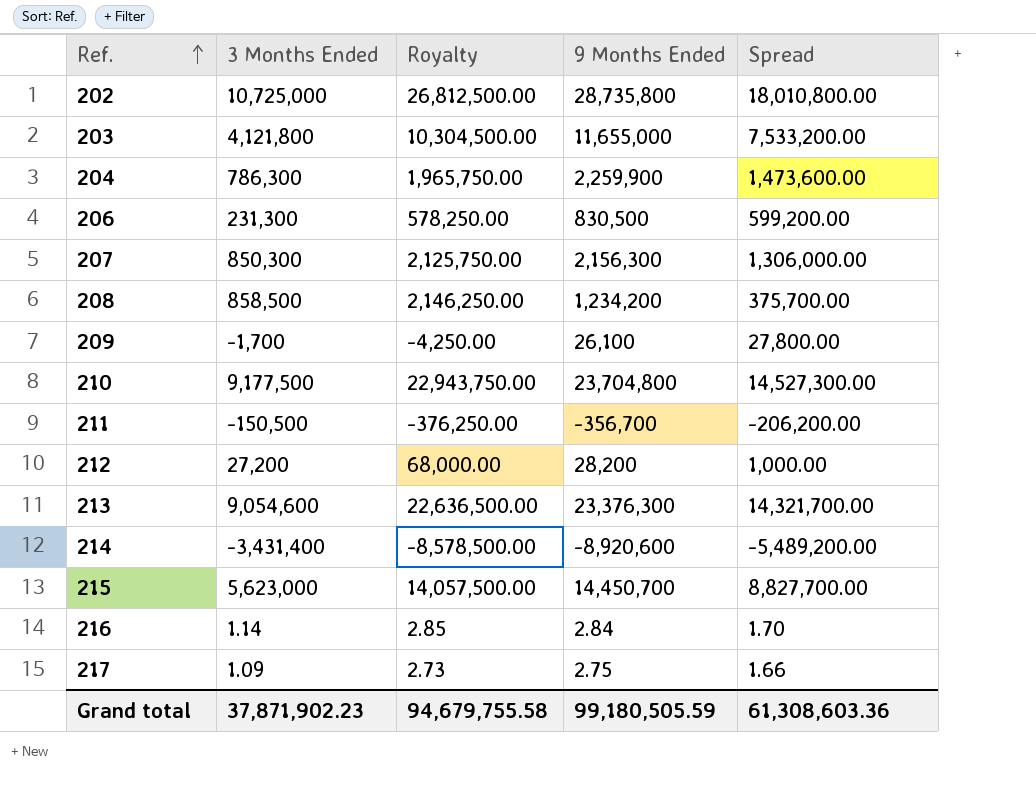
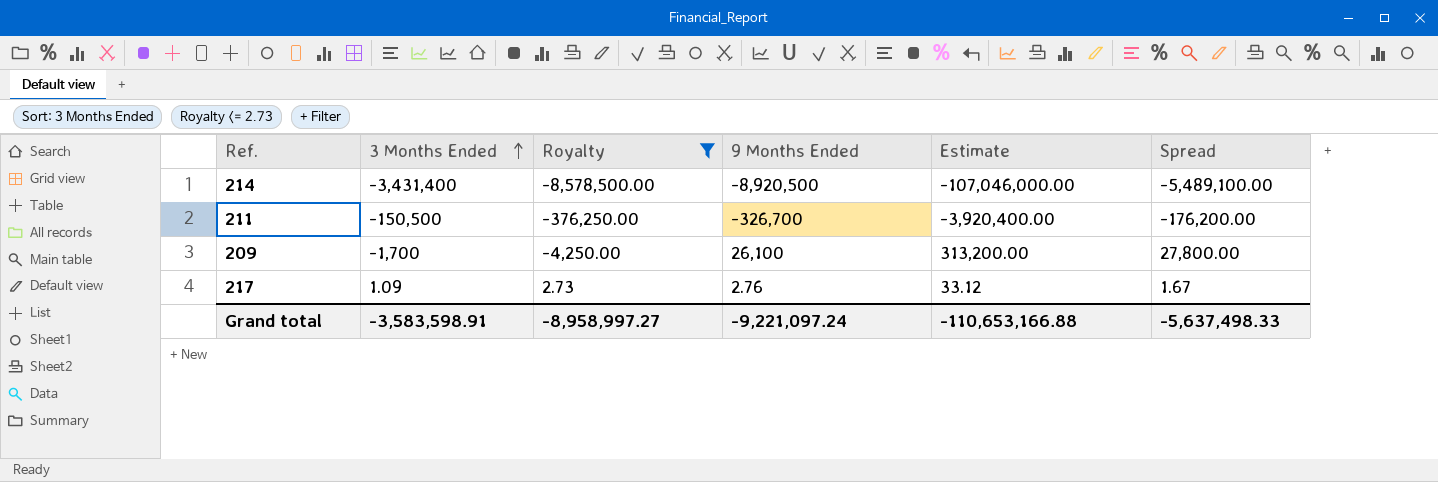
filter: none -> Royalty <= 2.73
row order: Ref. ascending -> 3 Months Ended ascending
column Estimate | formula: none -> [9 Months Ended] * 12
214 | 9 Months Ended: -8,920,600 -> -8,920,500
214 | Spread: -5,489,200.00 -> -5,489,100.00
211 | 9 Months Ended: -356,700 -> -326,700
211 | Spread: -206,200.00 -> -176,200.00
217 | 9 Months Ended: 2.75 -> 2.76
217 | Spread: 1.66 -> 1.67
Grand total | 3 Months Ended: 37,871,902.23 -> -3,583,598.91
Grand total | Royalty: 94,679,755.58 -> -8,958,997.27
Grand total | 9 Months Ended: 99,180,505.59 -> -9,221,097.24
Grand total | Spread: 61,308,603.36 -> -5,637,498.33

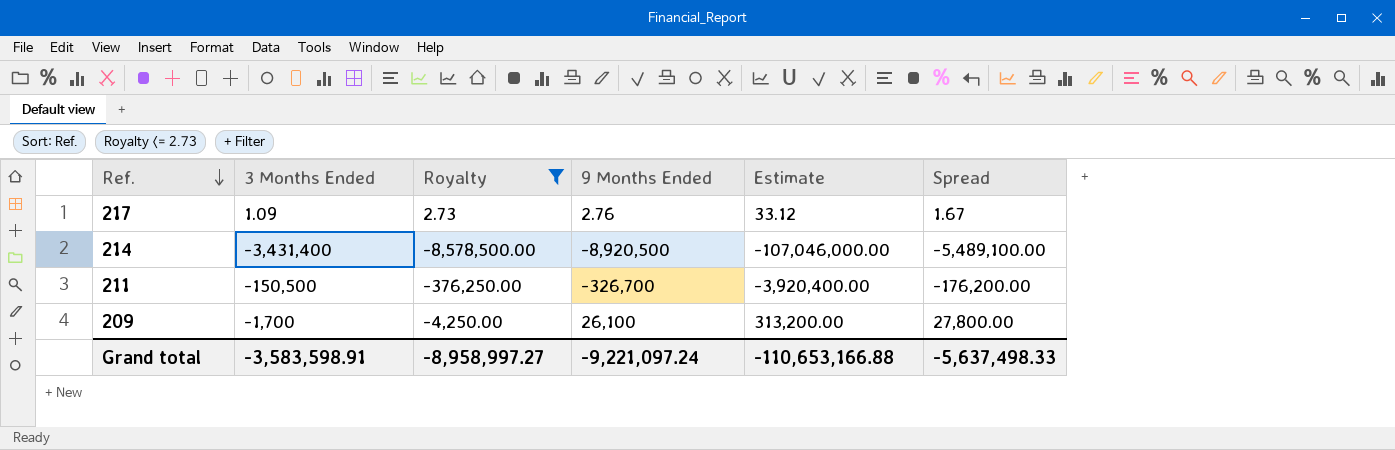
row order: 3 Months Ended ascending -> Ref. descending

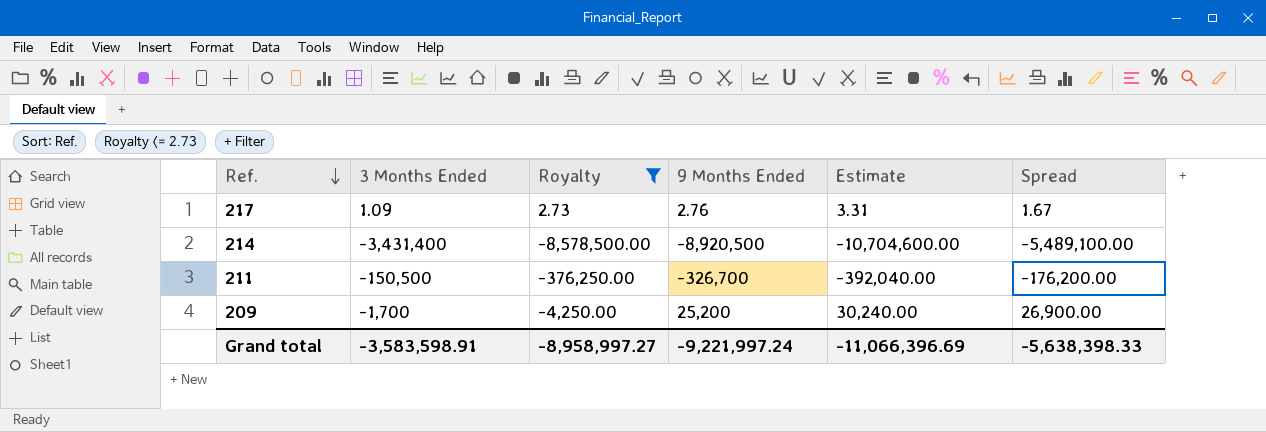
column Estimate | formula: [9 Months Ended] * 12 -> [9 Months Ended] * 1.2
209 | 9 Months Ended: 26,100 -> 25,200
209 | Spread: 27,800.00 -> 26,900.00
Grand total | 9 Months Ended: -9,221,097.24 -> -9,221,997.24
Grand total | Estimate: -110,653,166.88 -> -11,066,396.69
Grand total | Spread: -5,637,498.33 -> -5,638,398.33

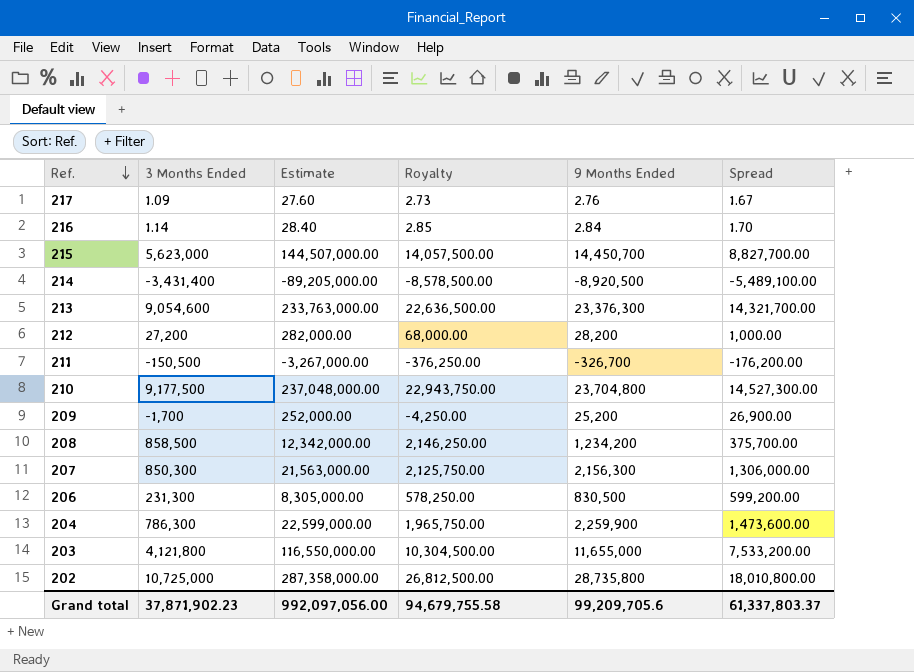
filter: Royalty <= 2.73 -> none
column Estimate | formula: [9 Months Ended] * 1.2 -> [9 Months Ended] * 10
column Estimate | position: 5 -> 3
Grand total | 3 Months Ended: -3,583,598.91 -> 37,871,902.23
Grand total | Estimate: -11,066,396.69 -> 992,097,056.00
Grand total | Royalty: -8,958,997.27 -> 94,679,755.58
Grand total | 9 Months Ended: -9,221,997.24 -> 99,209,705.6
Grand total | Spread: -5,638,398.33 -> 61,337,803.37

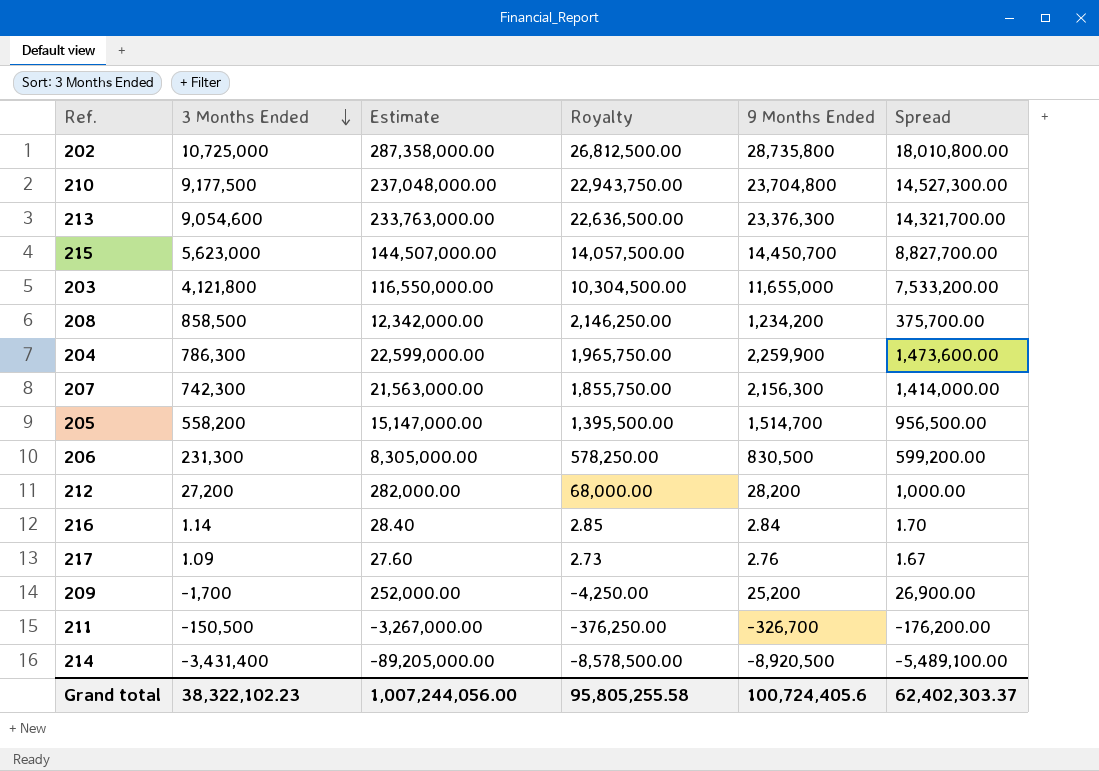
row order: Ref. descending -> 3 Months Ended descending
207 | 3 Months Ended: 850,300 -> 742,300
207 | Royalty: 2,125,750.00 -> 1,855,750.00
207 | Spread: 1,306,000.00 -> 1,414,000.00
row 205: none -> 558,200 | 15,147,000.00 | 1,395,500.00 | 1,514,700 | 956,500.00
Grand total | 3 Months Ended: 37,871,902.23 -> 38,322,102.23
Grand total | Estimate: 992,097,056.00 -> 1,007,244,056.00
Grand total | Royalty: 94,679,755.58 -> 95,805,255.58
Grand total | 9 Months Ended: 99,209,705.6 -> 100,724,405.6
Grand total | Spread: 61,337,803.37 -> 62,402,303.37

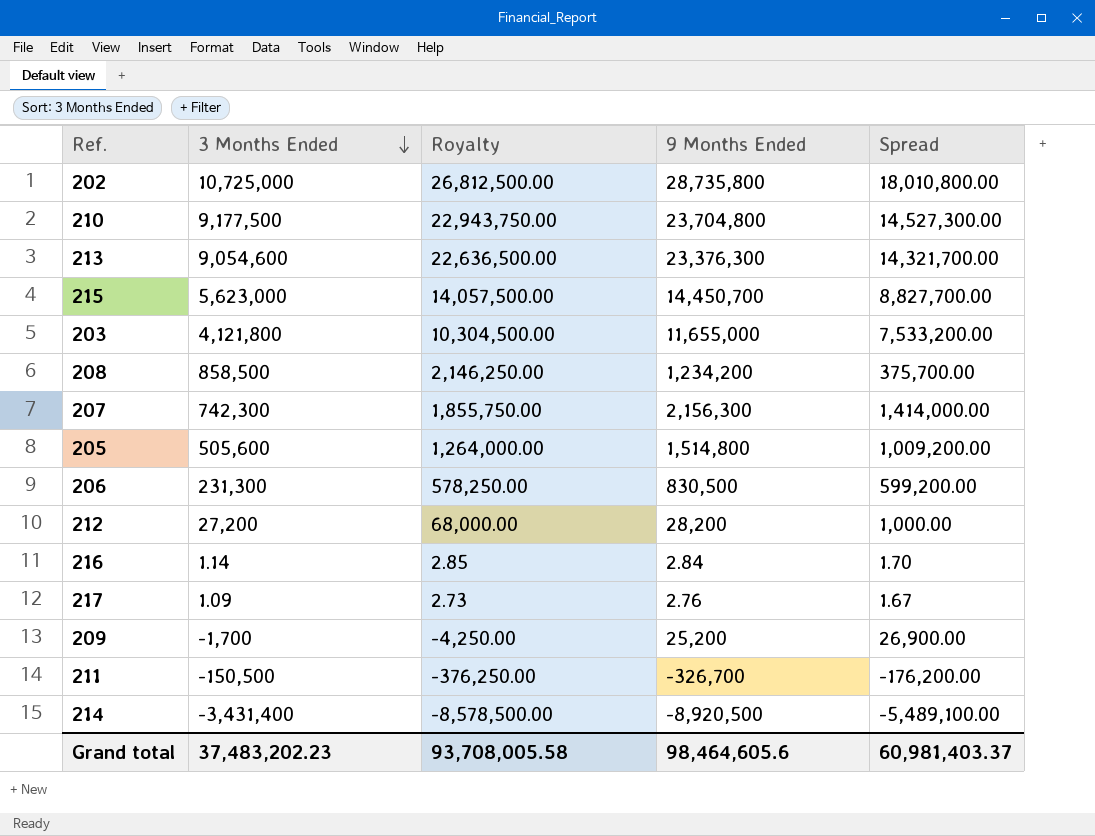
column Estimate | formula: [9 Months Ended] * 10 -> none
row 204: 786,300 | 22,599,000.00 | 1,965,750.00 | 2,259,900 | 1,473,600.00 -> none
205 | 3 Months Ended: 558,200 -> 505,600
205 | Royalty: 1,395,500.00 -> 1,264,000.00
205 | 9 Months Ended: 1,514,700 -> 1,514,800
205 | Spread: 956,500.00 -> 1,009,200.00
Grand total | 3 Months Ended: 38,322,102.23 -> 37,483,202.23
Grand total | Royalty: 95,805,255.58 -> 93,708,005.58
Grand total | 9 Months Ended: 100,724,405.6 -> 98,464,605.6
Grand total | Spread: 62,402,303.37 -> 60,981,403.37

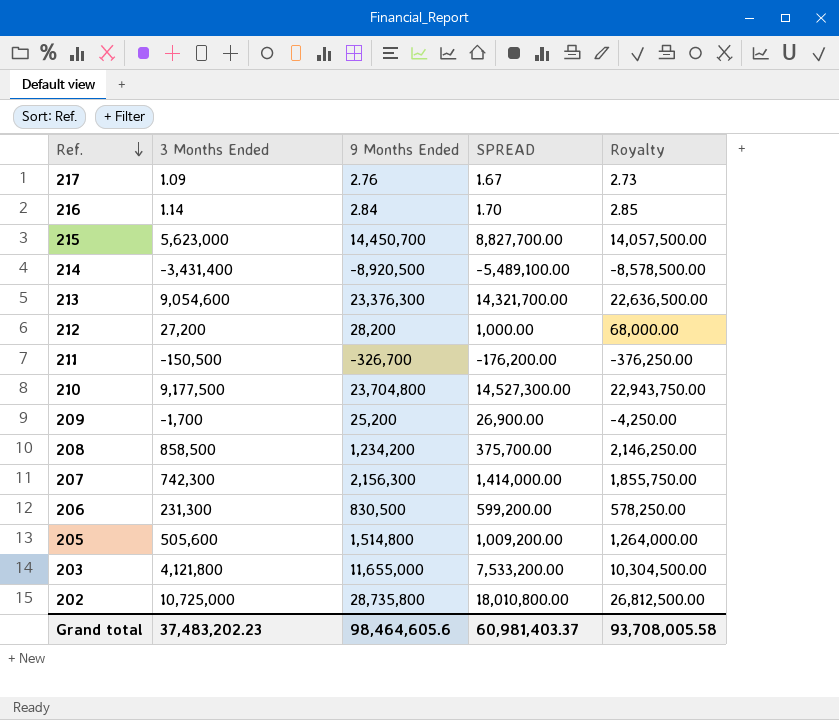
row order: 3 Months Ended descending -> Ref. descending
column name: Spread -> SPREAD
column Royalty | position: 3 -> 5

